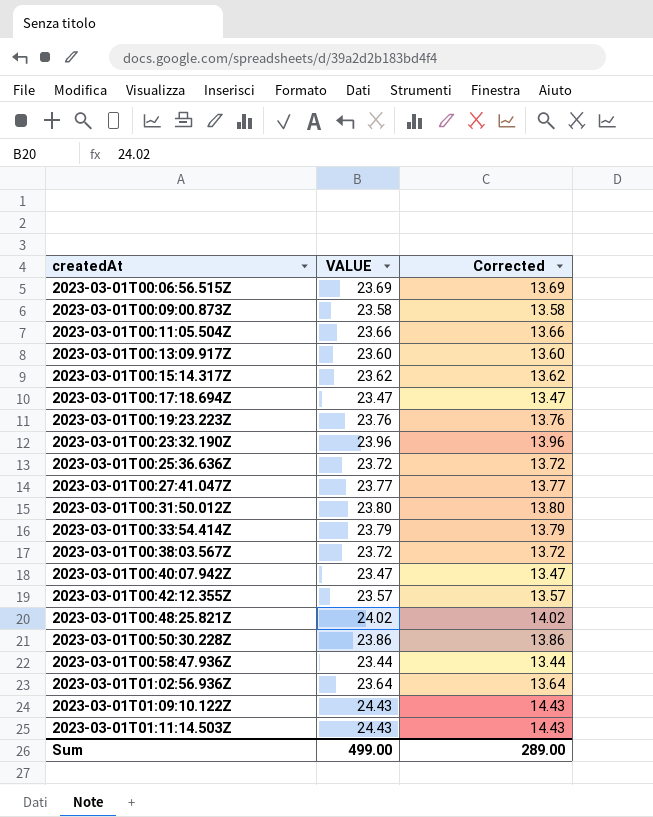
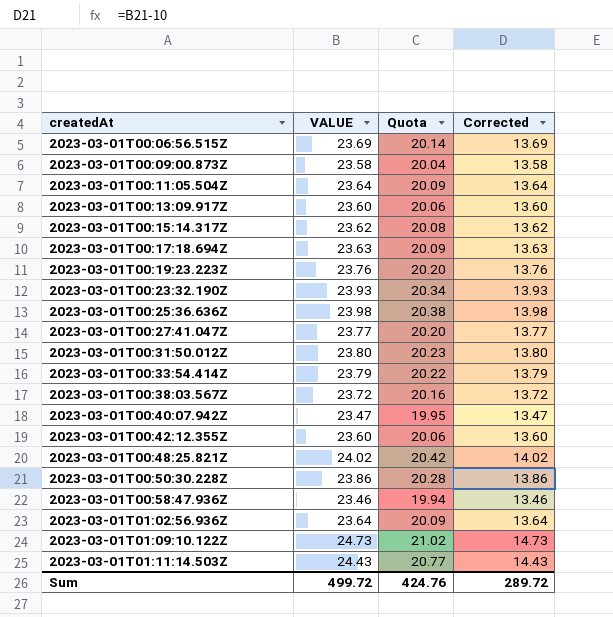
column Quota | formula: none -> [VALUE] * 0.85
2023-03-01T00:11:05.504Z | VALUE: 23.66 -> 23.64
2023-03-01T00:11:05.504Z | Corrected: 13.66 -> 13.64
2023-03-01T00:17:18.694Z | VALUE: 23.47 -> 23.63
2023-03-01T00:17:18.694Z | Corrected: 13.47 -> 13.63
2023-03-01T00:23:32.190Z | VALUE: 23.96 -> 23.93
2023-03-01T00:23:32.190Z | Corrected: 13.96 -> 13.93
2023-03-01T00:25:36.636Z | VALUE: 23.72 -> 23.98
2023-03-01T00:25:36.636Z | Corrected: 13.72 -> 13.98
2023-03-01T00:42:12.355Z | VALUE: 23.57 -> 23.60
2023-03-01T00:42:12.355Z | Corrected: 13.57 -> 13.60
2023-03-01T00:58:47.936Z | VALUE: 23.44 -> 23.46
2023-03-01T00:58:47.936Z | Corrected: 13.44 -> 13.46
2023-03-01T01:09:10.122Z | VALUE: 24.43 -> 24.73
2023-03-01T01:09:10.122Z | Corrected: 14.43 -> 14.73
Sum | VALUE: 499.00 -> 499.72
Sum | Corrected: 289.00 -> 289.72

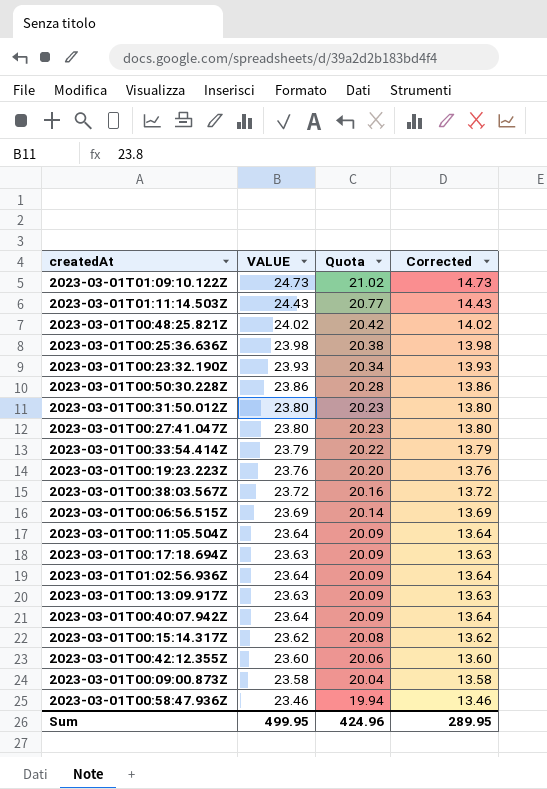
row order: createdAt ascending -> Quota descending
2023-03-01T00:27:41.047Z | VALUE: 23.77 -> 23.80
2023-03-01T00:27:41.047Z | Quota: 20.20 -> 20.23
2023-03-01T00:27:41.047Z | Corrected: 13.77 -> 13.80
2023-03-01T00:13:09.917Z | VALUE: 23.60 -> 23.63
2023-03-01T00:13:09.917Z | Quota: 20.06 -> 20.09
2023-03-01T00:13:09.917Z | Corrected: 13.60 -> 13.63
2023-03-01T00:40:07.942Z | VALUE: 23.47 -> 23.64
2023-03-01T00:40:07.942Z | Quota: 19.95 -> 20.09
2023-03-01T00:40:07.942Z | Corrected: 13.47 -> 13.64
Sum | VALUE: 499.72 -> 499.95
Sum | Quota: 424.76 -> 424.96
Sum | Corrected: 289.72 -> 289.95

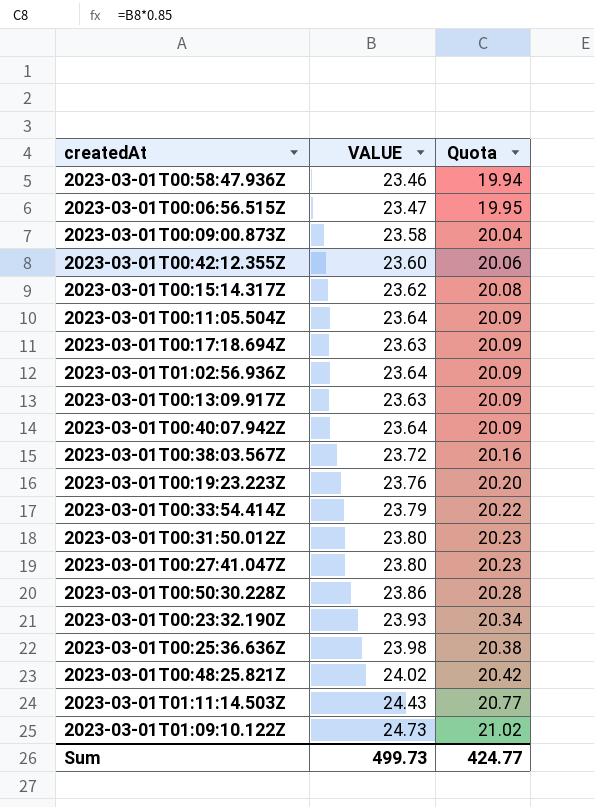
row order: Quota descending -> Quota ascending
column Corrected | formula: [VALUE] - 10 -> none
2023-03-01T00:06:56.515Z | VALUE: 23.69 -> 23.47
2023-03-01T00:06:56.515Z | Quota: 20.14 -> 19.95
Sum | VALUE: 499.95 -> 499.73
Sum | Quota: 424.96 -> 424.77

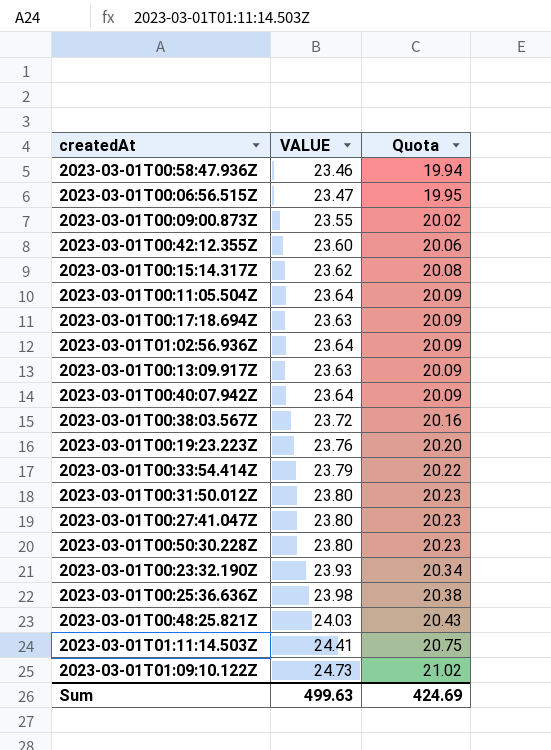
2023-03-01T00:09:00.873Z | VALUE: 23.58 -> 23.55
2023-03-01T00:09:00.873Z | Quota: 20.04 -> 20.02
2023-03-01T00:50:30.228Z | VALUE: 23.86 -> 23.80
2023-03-01T00:50:30.228Z | Quota: 20.28 -> 20.23
2023-03-01T00:48:25.821Z | VALUE: 24.02 -> 24.03
2023-03-01T00:48:25.821Z | Quota: 20.42 -> 20.43
2023-03-01T01:11:14.503Z | VALUE: 24.43 -> 24.41
2023-03-01T01:11:14.503Z | Quota: 20.77 -> 20.75
Sum | VALUE: 499.73 -> 499.63
Sum | Quota: 424.77 -> 424.69

